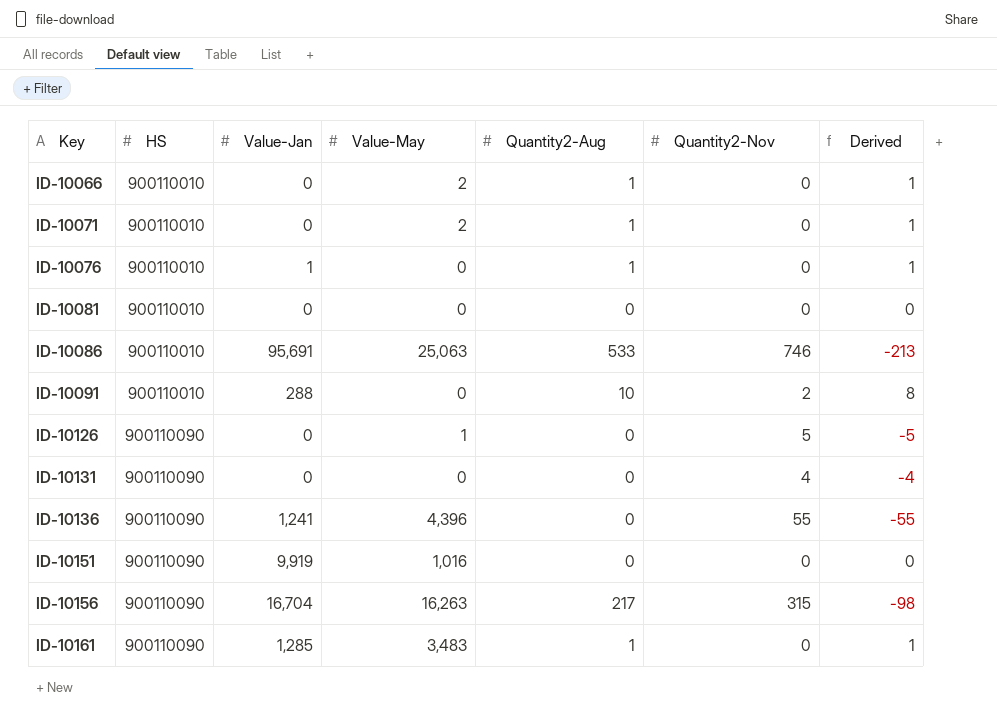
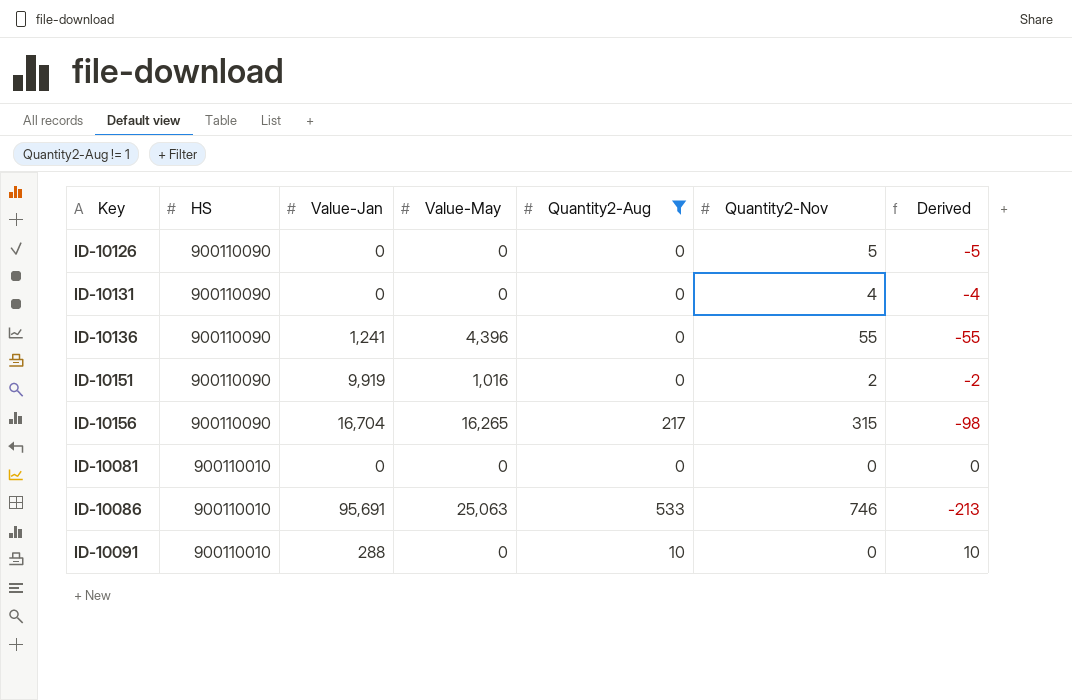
filter: none -> Quantity2-Aug != 1
row order: Key ascending -> HS descending
ID-10126 | Value-May: 1 -> 0
ID-10151 | Quantity2-Nov: 0 -> 2
ID-10151 | Derived: 0 -> -2
ID-10156 | Value-May: 16,263 -> 16,265
ID-10091 | Quantity2-Nov: 2 -> 0
ID-10091 | Derived: 8 -> 10

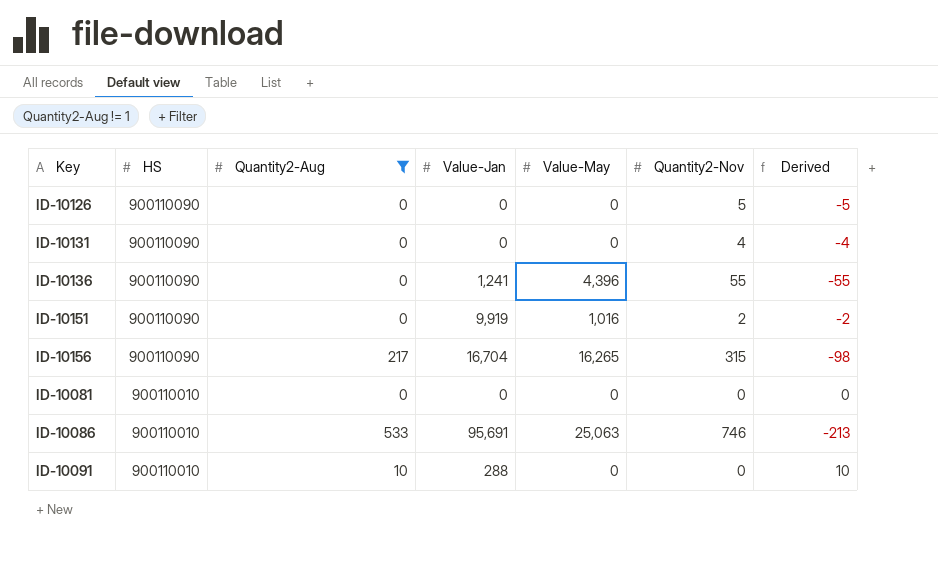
column Quantity2-Aug | position: 5 -> 3

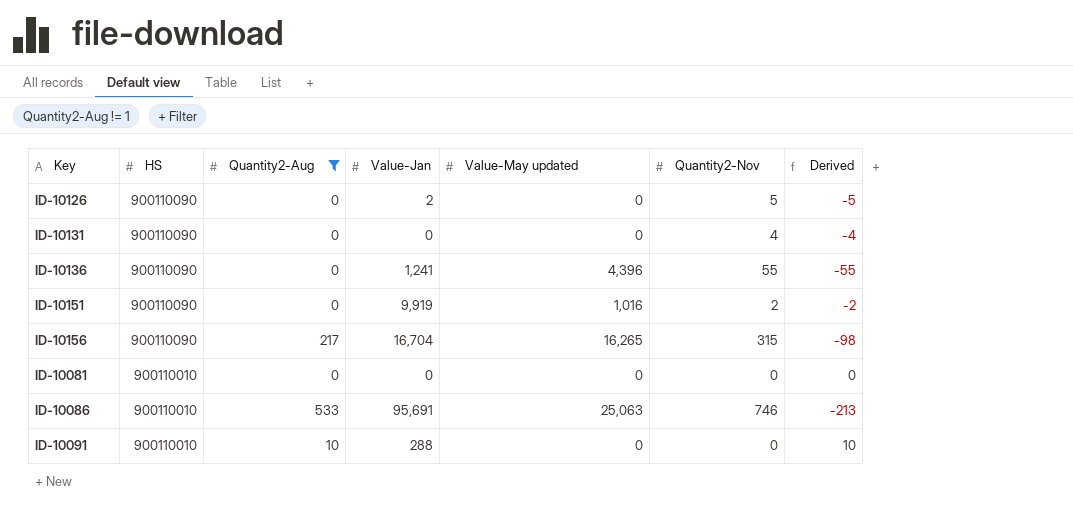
column name: Value-May -> Value-May updated
ID-10126 | Value-Jan: 0 -> 2

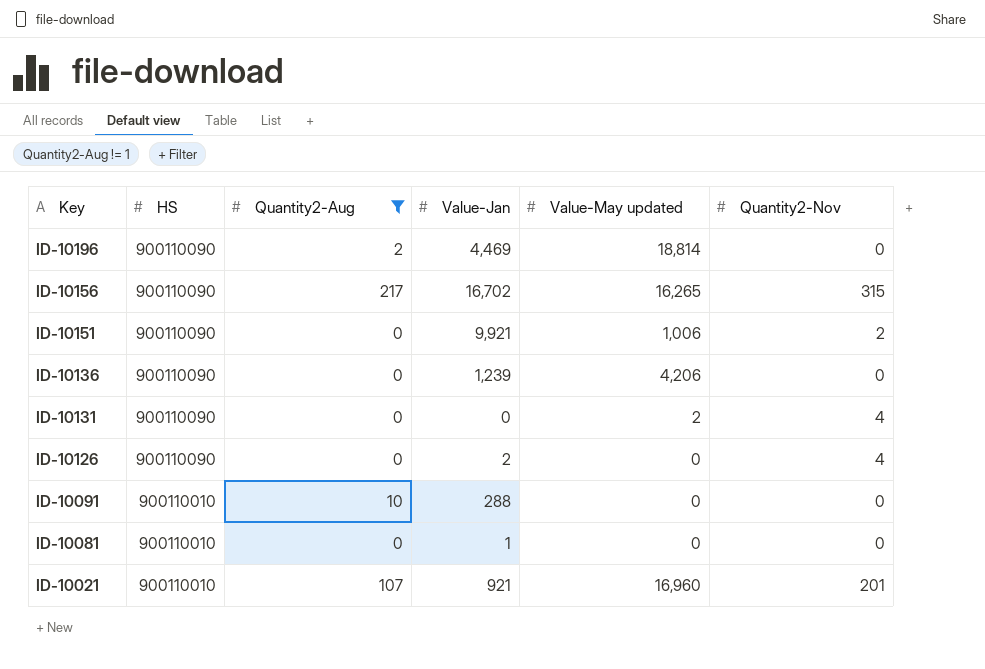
row order: HS descending -> Key descending
column Derived | formula: [Quantity2-Aug] - [Quantity2-Nov] -> none
row ID-10086: 900110010 | 533 | 95,691 | 25,063 | 746 | -213 -> none
row ID-10196: none -> 900110090 | 2 | 4,469 | 18,814 | 0
ID-10156 | Value-Jan: 16,704 -> 16,702
ID-10151 | Value-Jan: 9,919 -> 9,921
ID-10151 | Value-May updated: 1,016 -> 1,006
ID-10136 | Value-Jan: 1,241 -> 1,239
ID-10136 | Value-May updated: 4,396 -> 4,206
ID-10136 | Quantity2-Nov: 55 -> 0
ID-10131 | Value-May updated: 0 -> 2
ID-10126 | Quantity2-Nov: 5 -> 4
ID-10081 | Value-Jan: 0 -> 1
row ID-10021: none -> 900110010 | 107 | 921 | 16,960 | 201

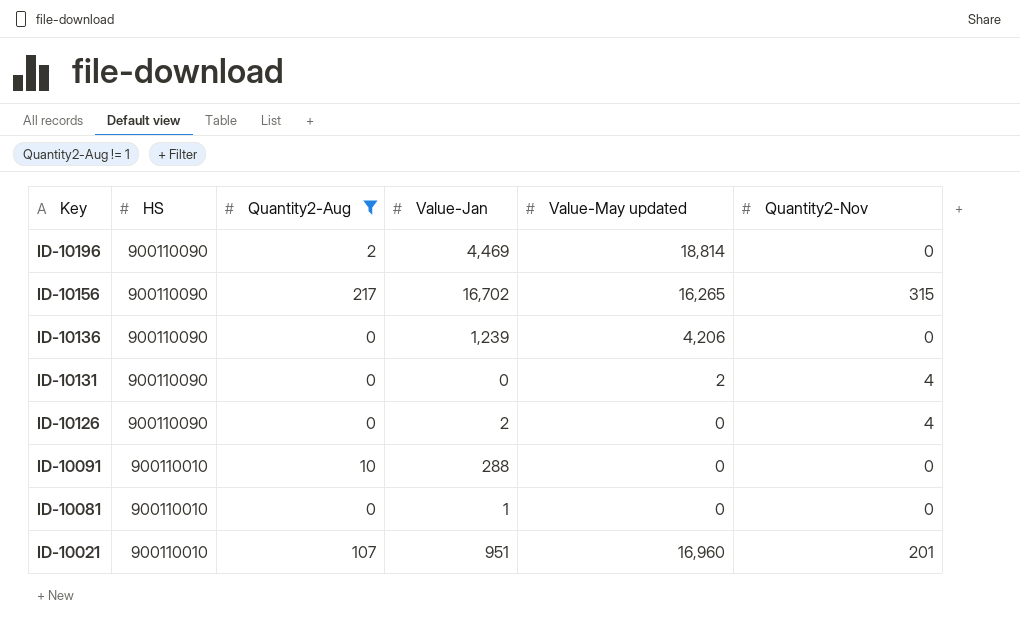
row ID-10151: 900110090 | 0 | 9,921 | 1,006 | 2 -> none
ID-10021 | Value-Jan: 921 -> 951

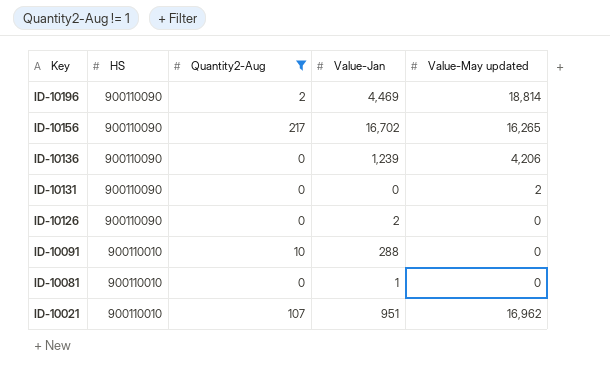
column Quantity2-Nov | position: 6 -> none
ID-10021 | Value-May updated: 16,960 -> 16,962

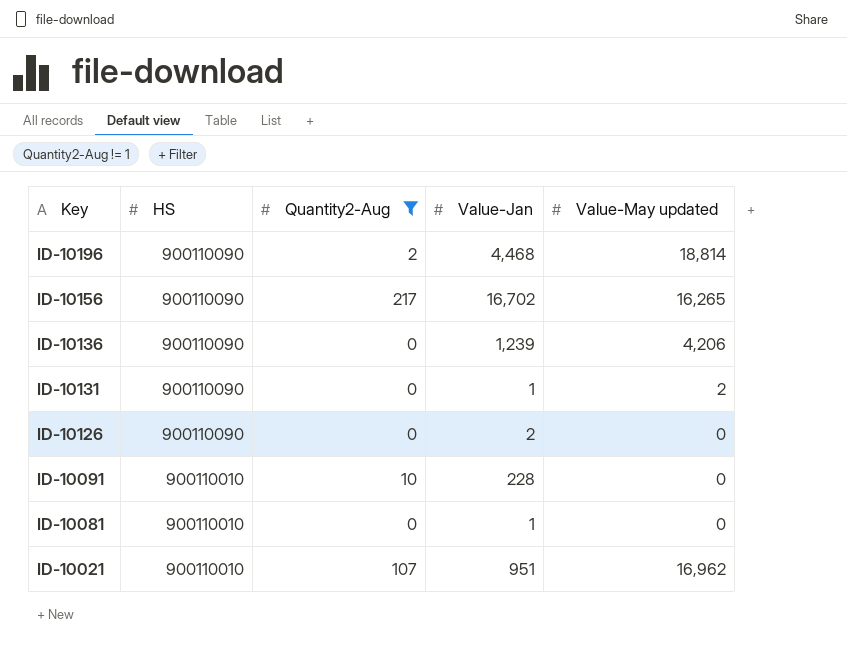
ID-10196 | Value-Jan: 4,469 -> 4,468
ID-10131 | Value-Jan: 0 -> 1
ID-10091 | Value-Jan: 288 -> 228

